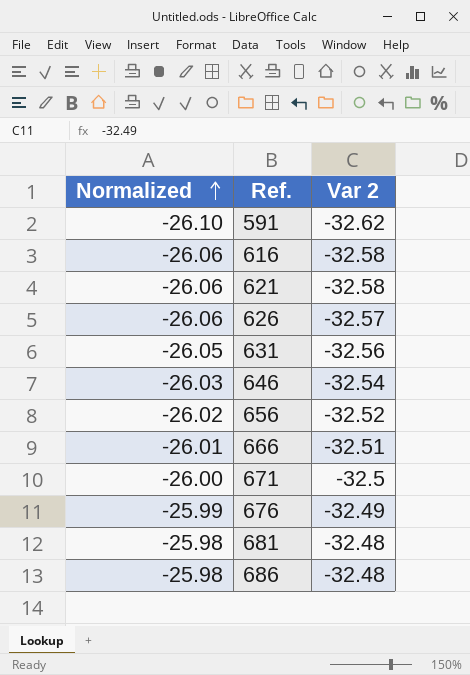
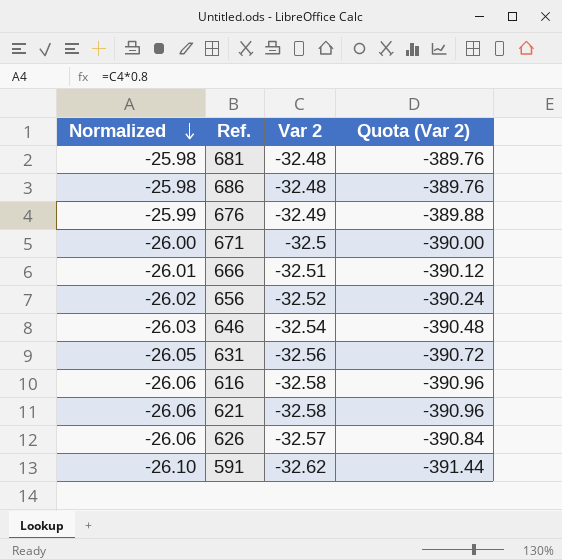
row order: Normalized ascending -> Normalized descending
column Quota (Var 2) | formula: none -> [Var 2] * 12

